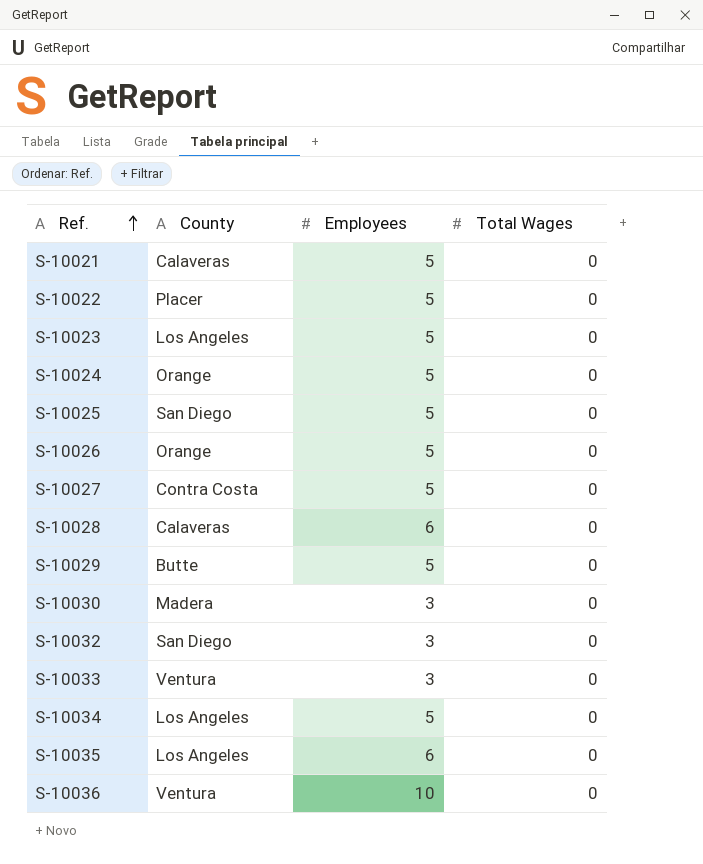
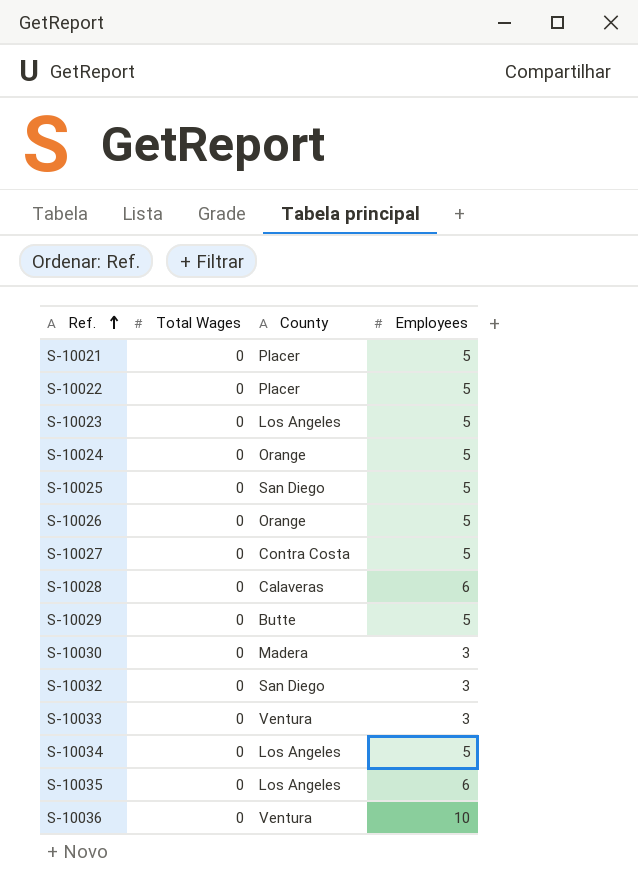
column Total Wages | position: 4 -> 2
S-10021 | County: Calaveras -> Placer

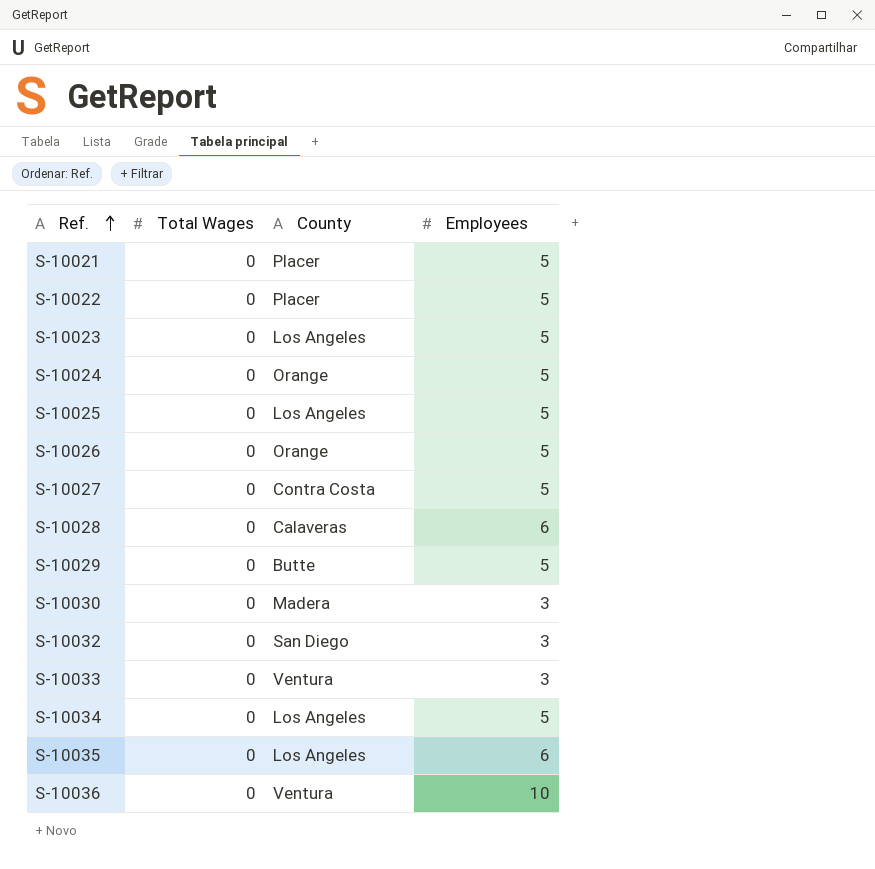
S-10025 | County: San Diego -> Los Angeles

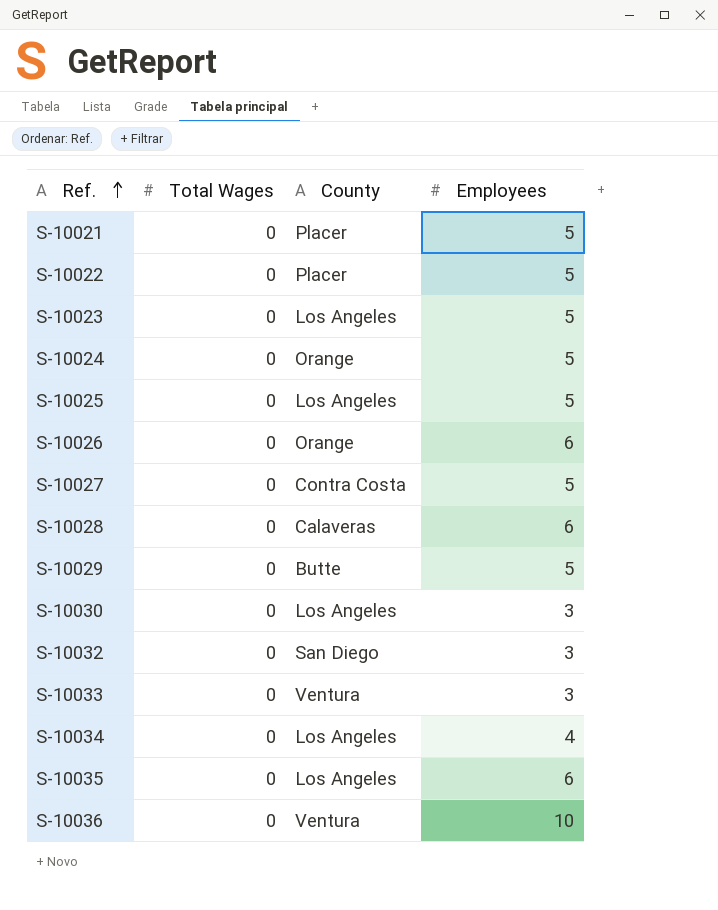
S-10026 | Employees: 5 -> 6
S-10030 | County: Madera -> Los Angeles
S-10034 | Employees: 5 -> 4

